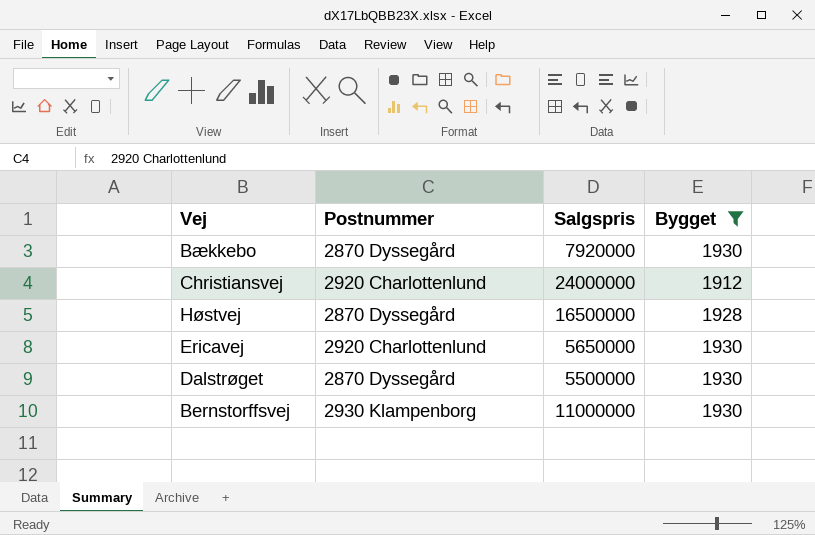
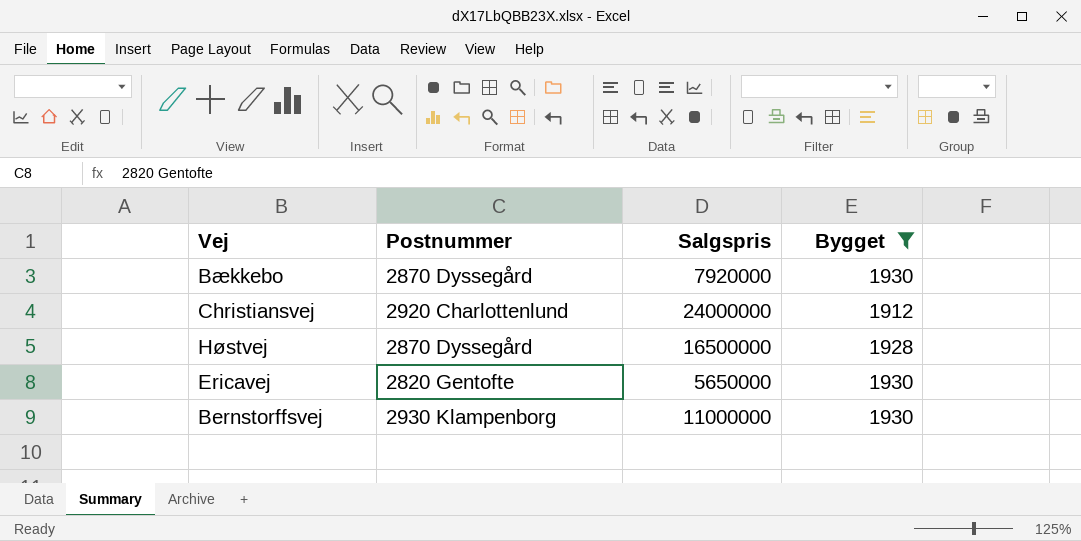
row Dalstrøget: 2870 Dyssegård | 5500000 | 1930 -> none
Ericavej | Postnummer: 2920 Charlottenlund -> 2820 Gentofte

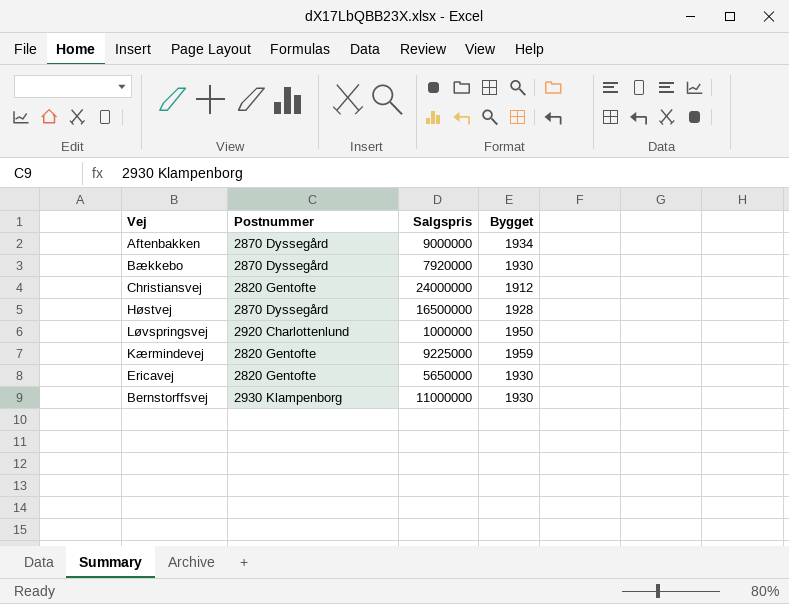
filter: Bygget <= 1930 -> none
Christiansvej | Postnummer: 2920 Charlottenlund -> 2820 Gentofte

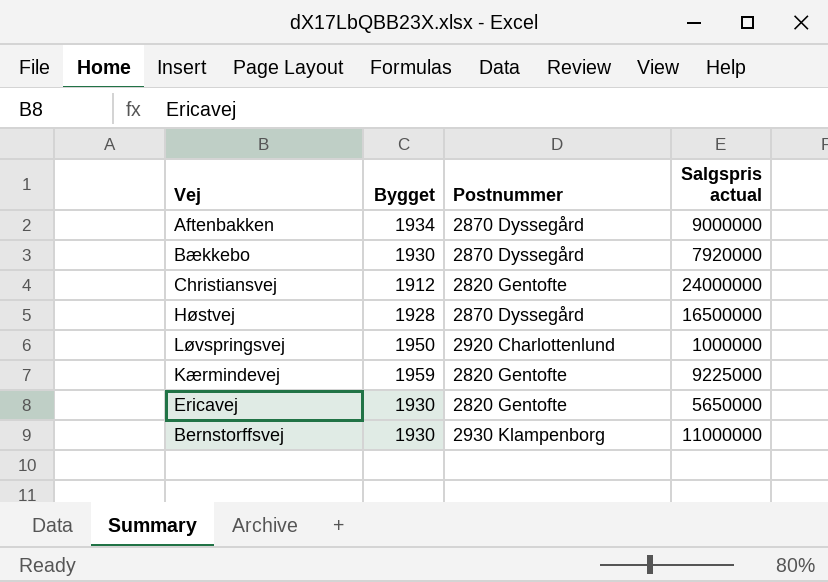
column Bygget | position: 4 -> 2
column name: Salgspris -> Salgspris actual

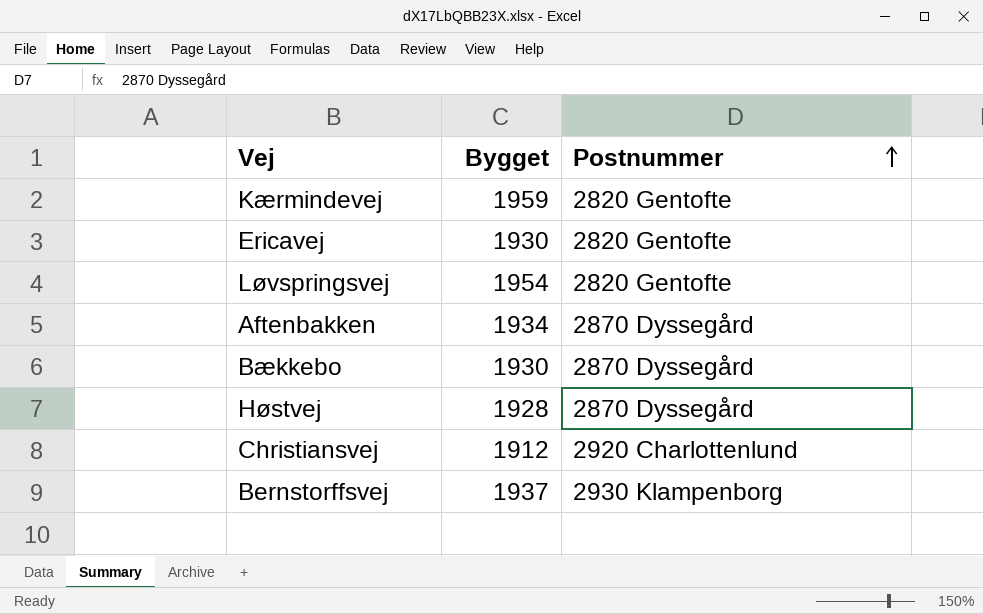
row order: none -> Postnummer ascending
column Salgspris actual | position: 4 -> none
Løvspringsvej | Bygget: 1950 -> 1954
Løvspringsvej | Postnummer: 2920 Charlottenlund -> 2820 Gentofte
Christiansvej | Postnummer: 2820 Gentofte -> 2920 Charlottenlund
Bernstorffsvej | Bygget: 1930 -> 1937

